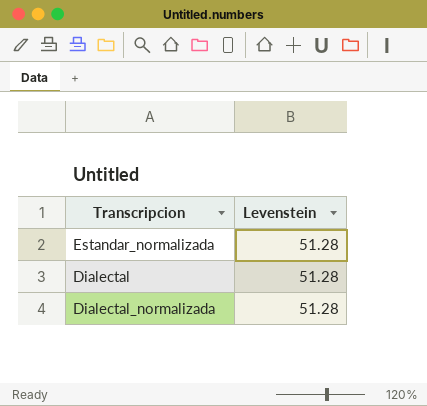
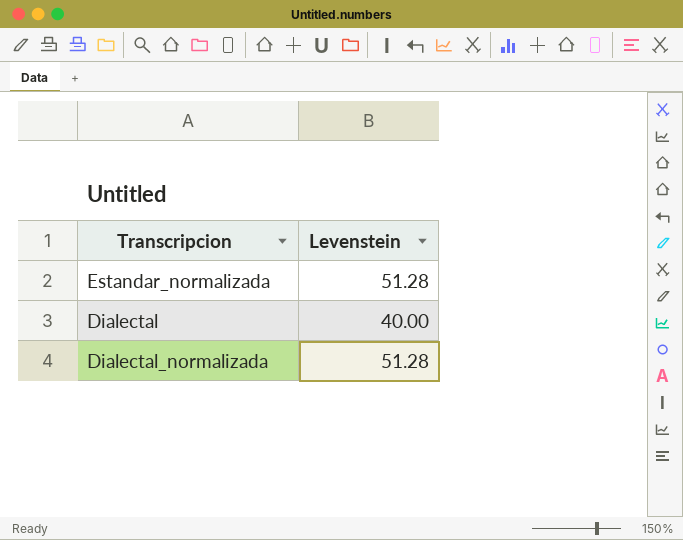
Dialectal | Levenstein: 51.28 -> 40.00

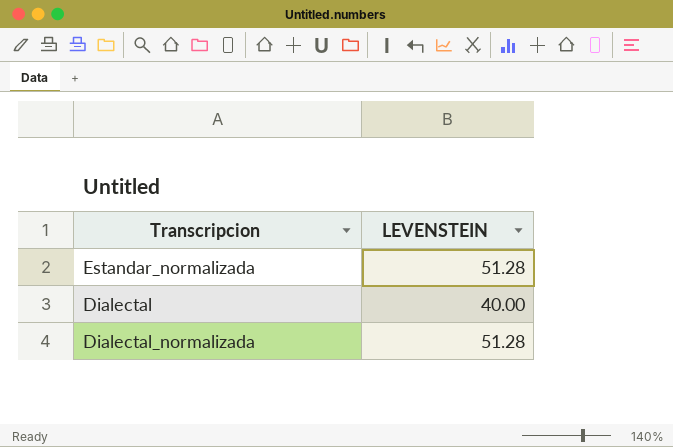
column name: Levenstein -> LEVENSTEIN

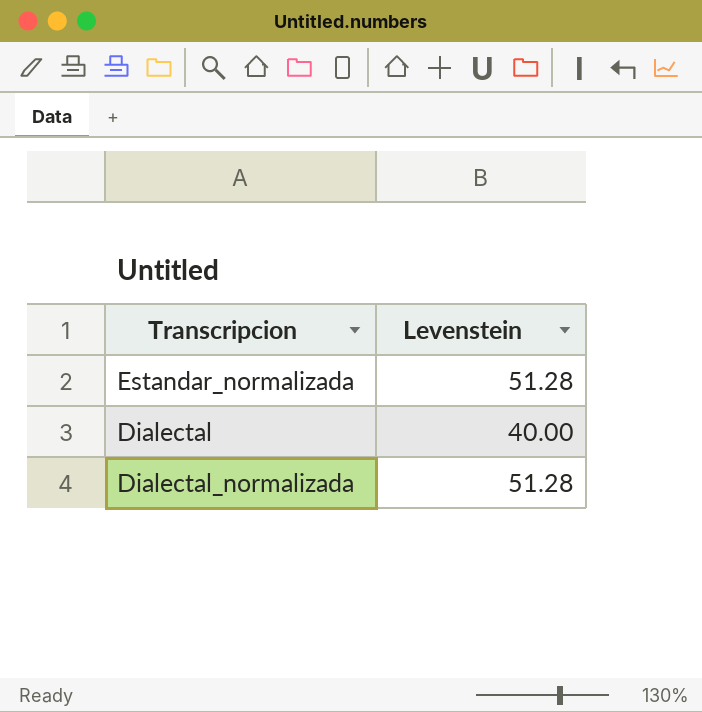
column name: LEVENSTEIN -> Levenstein

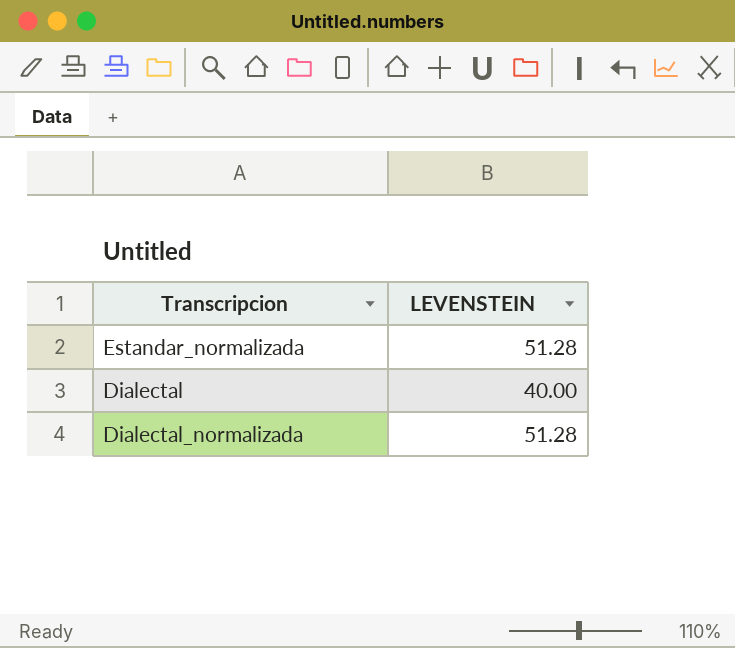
column name: Levenstein -> LEVENSTEIN

